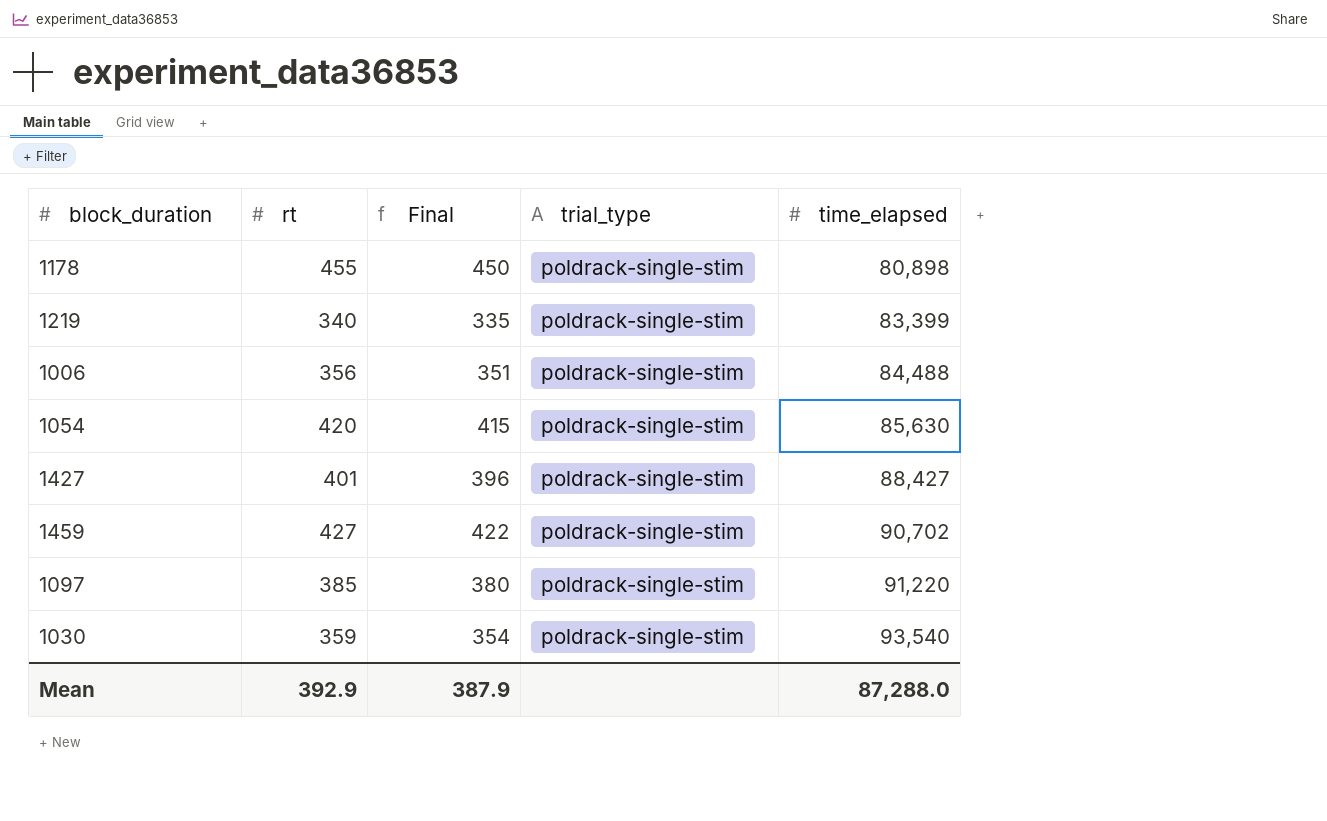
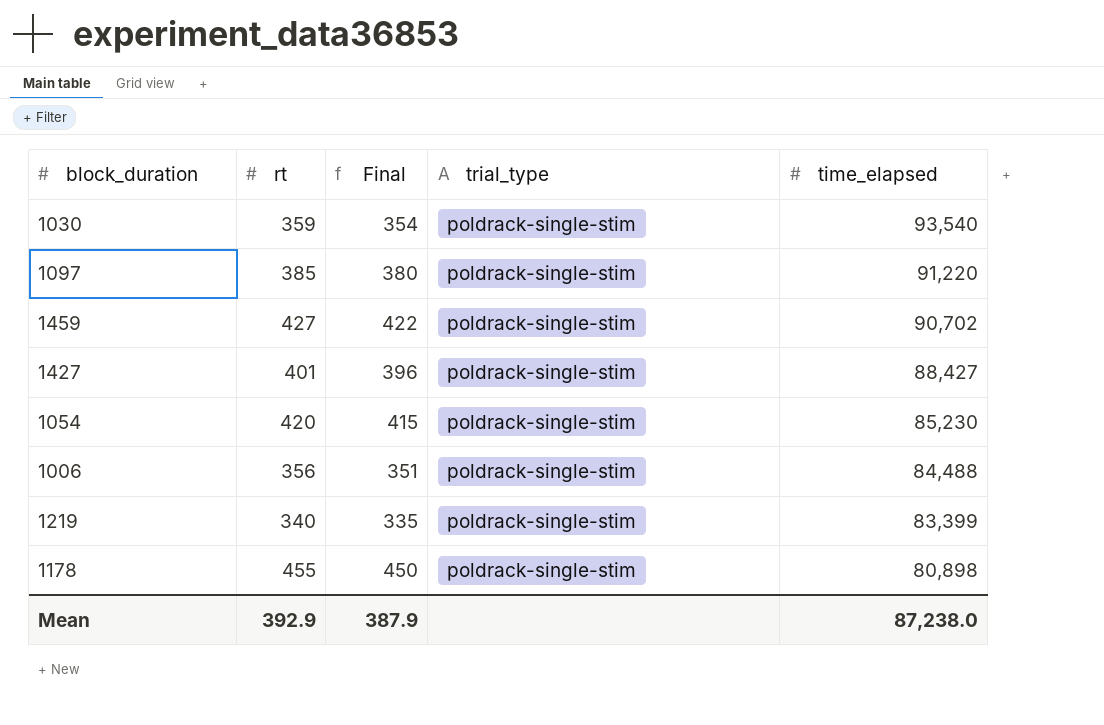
row order: time_elapsed ascending -> time_elapsed descending
1054 | time_elapsed: 85,630 -> 85,230
Mean | time_elapsed: 87,288.0 -> 87,238.0

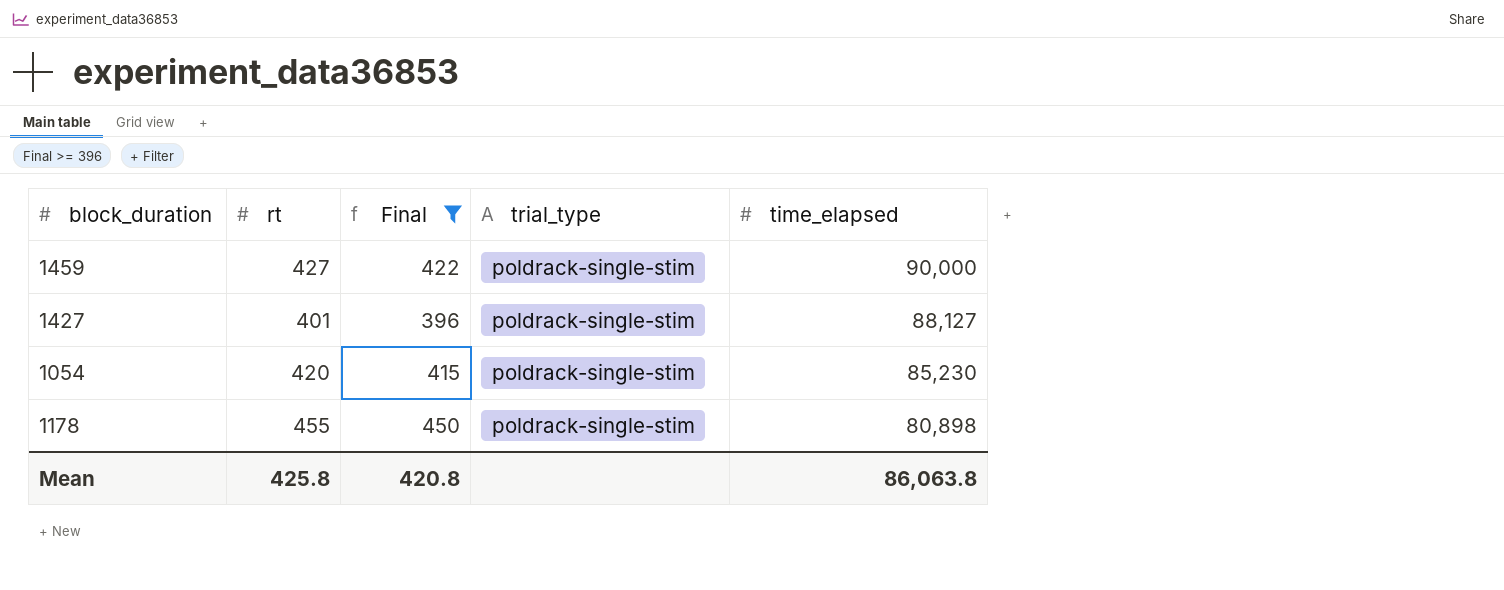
filter: none -> Final >= 396
1459 | time_elapsed: 90,702 -> 90,000
1427 | time_elapsed: 88,427 -> 88,127
Mean | rt: 392.9 -> 425.8
Mean | Final: 387.9 -> 420.8
Mean | time_elapsed: 87,238.0 -> 86,063.8

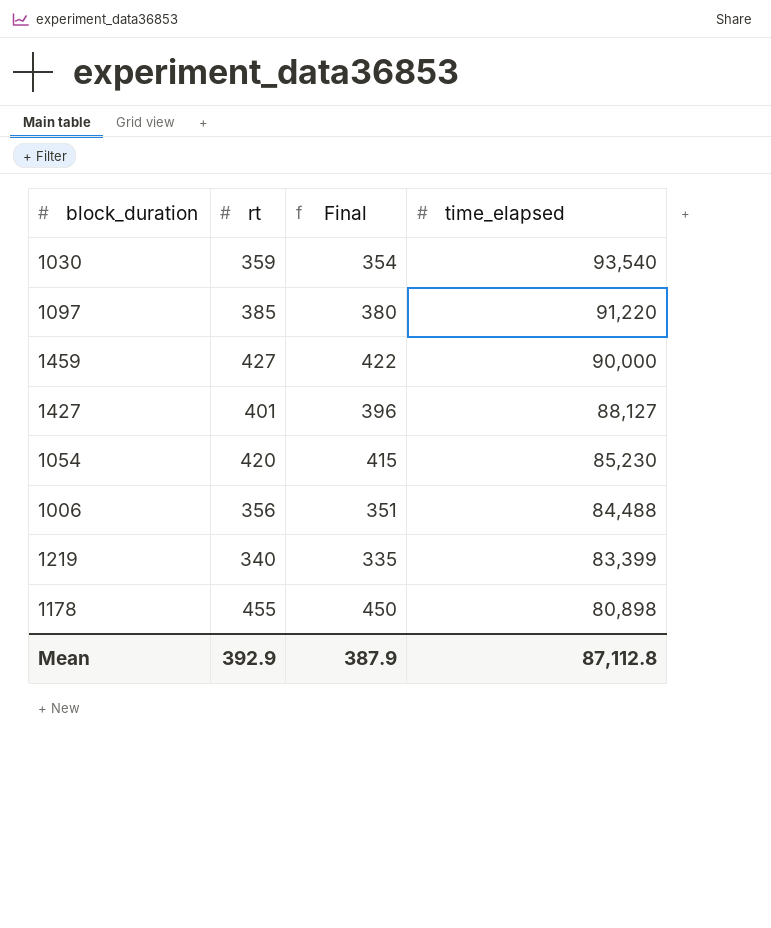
filter: Final >= 396 -> none
column trial_type | position: 4 -> none
Mean | rt: 425.8 -> 392.9
Mean | Final: 420.8 -> 387.9
Mean | time_elapsed: 86,063.8 -> 87,112.8

